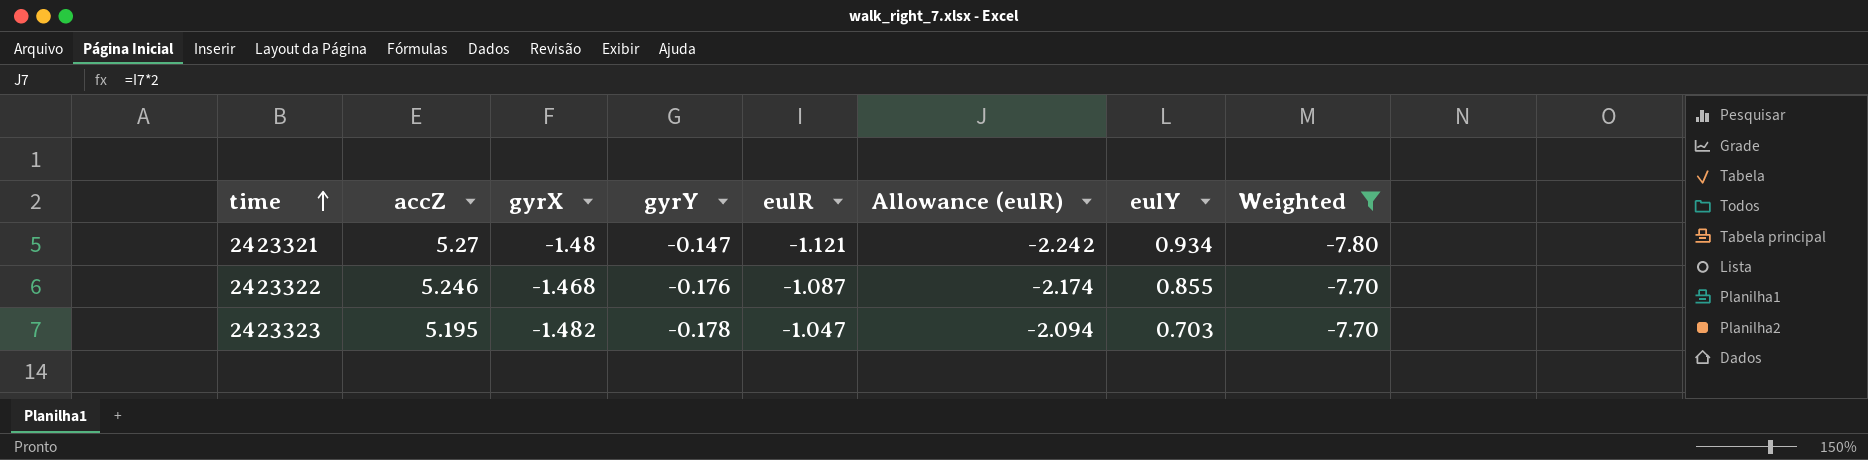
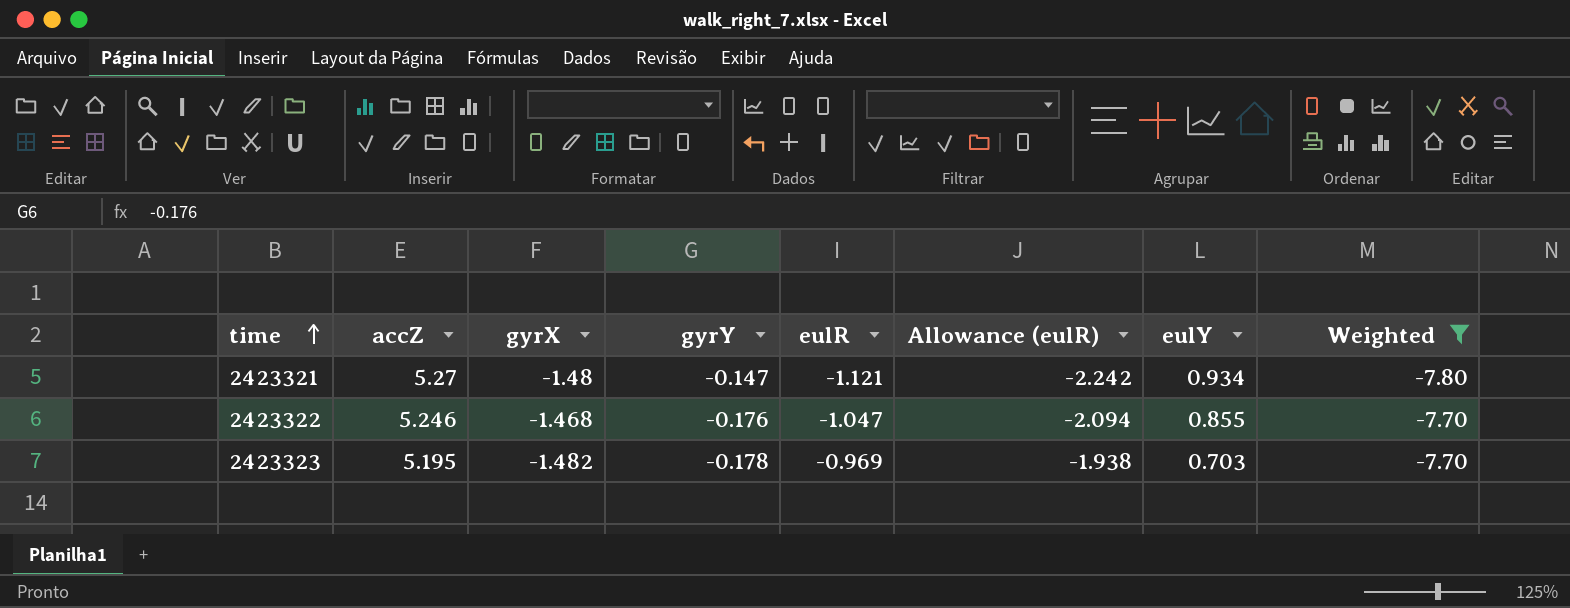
2423322 | eulR: -1.087 -> -1.047
2423322 | Allowance (eulR): -2.174 -> -2.094
2423323 | eulR: -1.047 -> -0.969
2423323 | Allowance (eulR): -2.094 -> -1.938

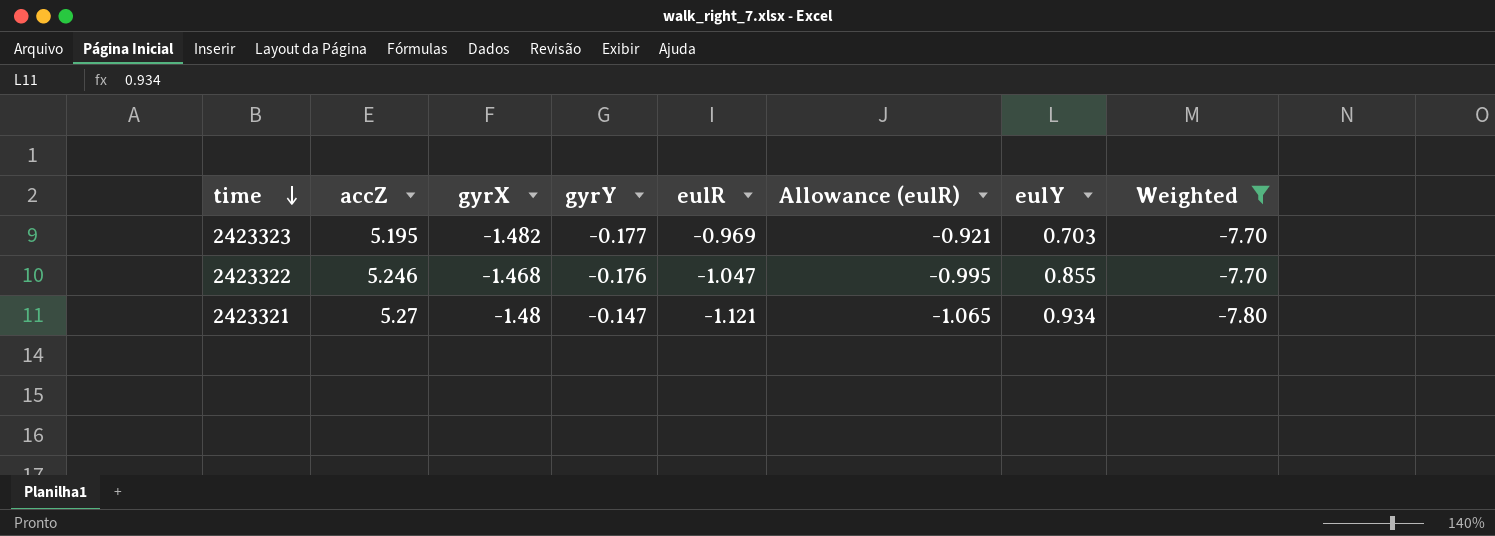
row order: time ascending -> time descending
column Allowance (eulR) | formula: [eulR] * 2 -> [eulR] * 0.95
2423323 | gyrY: -0.178 -> -0.177

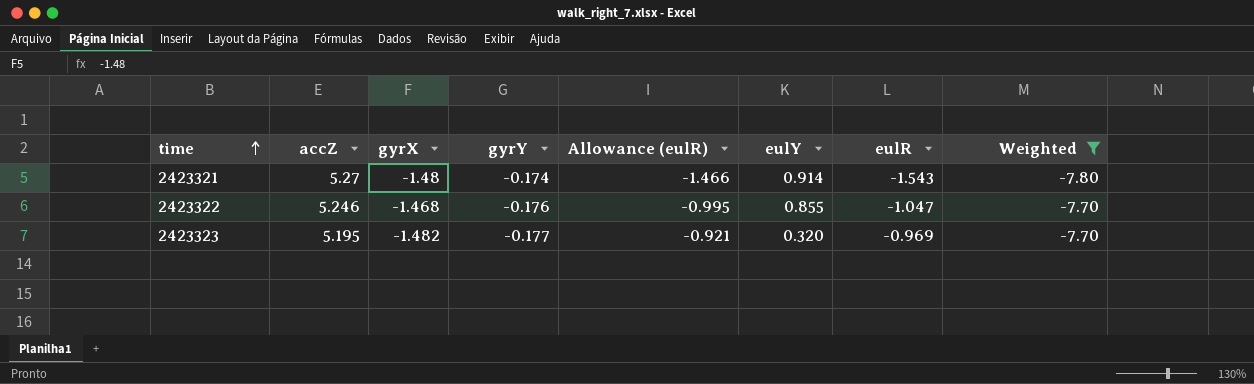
row order: time descending -> time ascending
column eulR | position: 5 -> 7
2423321 | gyrY: -0.147 -> -0.174
2423321 | Allowance (eulR): -1.065 -> -1.466
2423321 | eulY: 0.934 -> 0.914
2423321 | eulR: -1.121 -> -1.543
2423323 | eulY: 0.703 -> 0.320

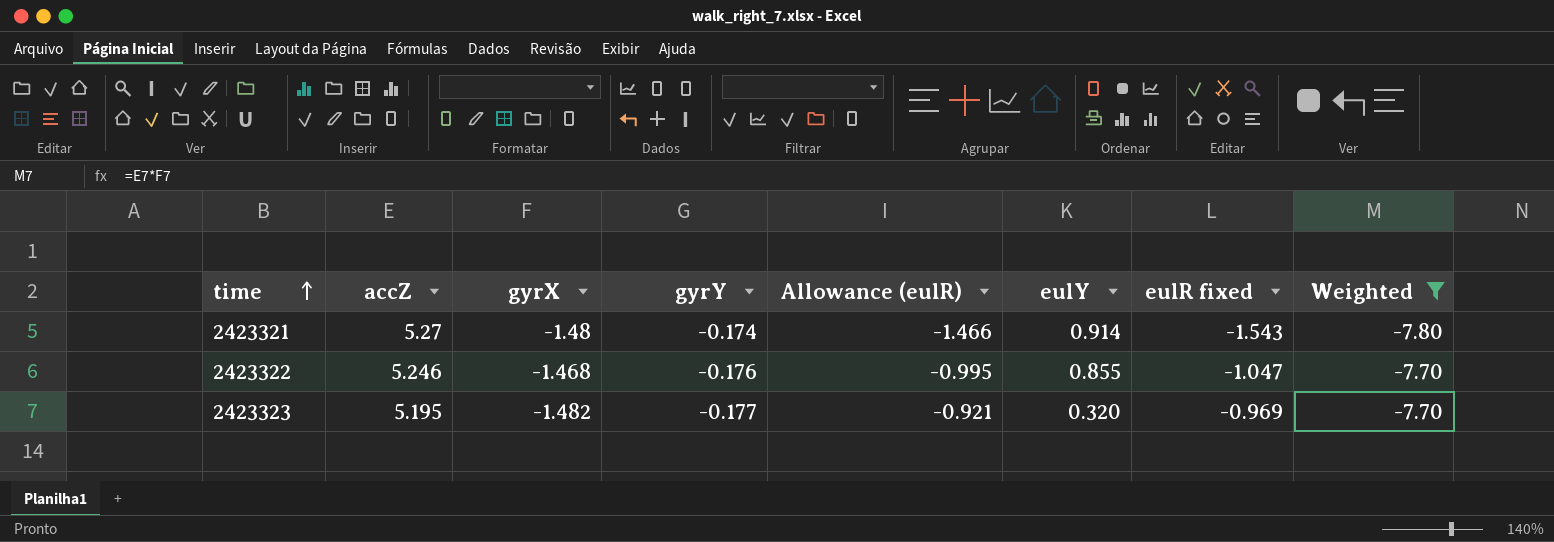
column name: eulR -> eulR fixed

